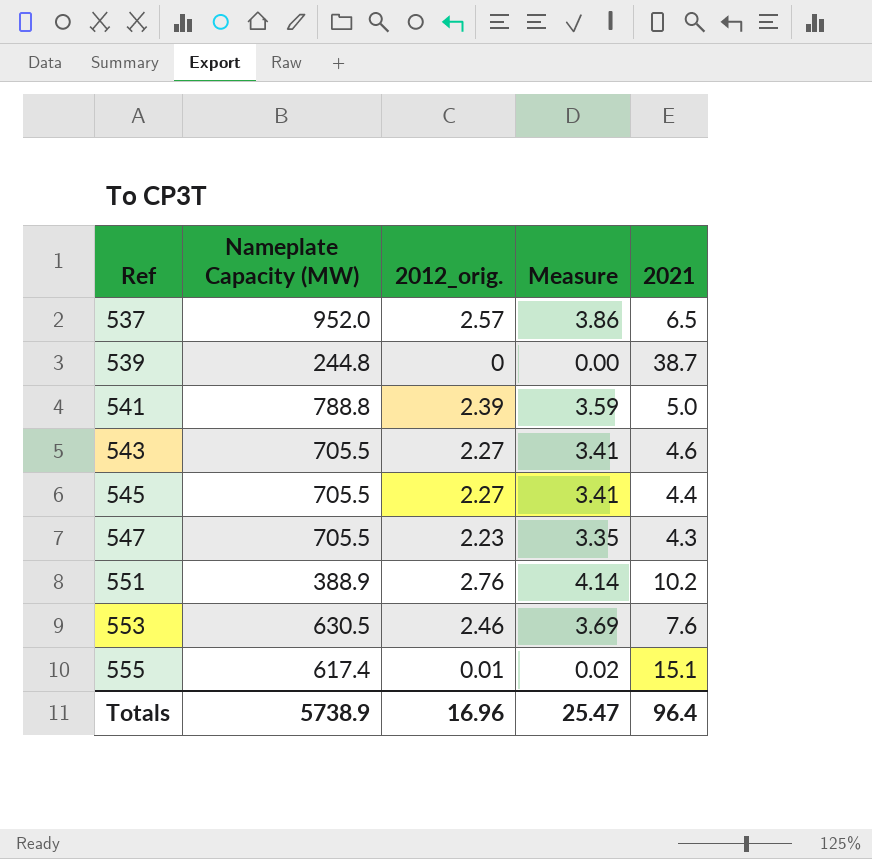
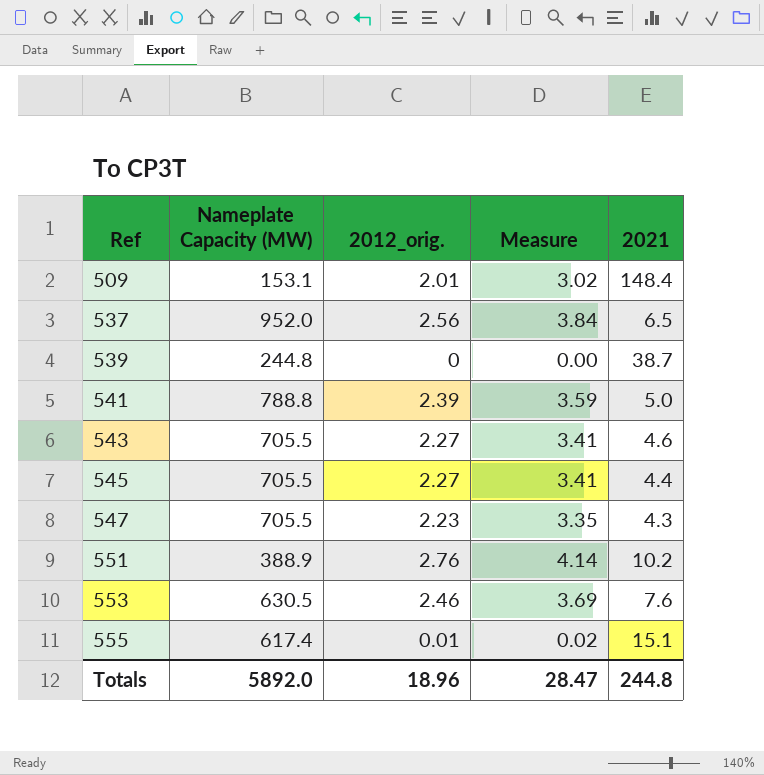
row 509: none -> 153.1 | 2.01 | 3.02 | 148.4
537 | 2012_orig.: 2.57 -> 2.56
537 | Measure: 3.86 -> 3.84
Totals | Nameplate Capacity (MW): 5738.9 -> 5892.0
Totals | 2012_orig.: 16.96 -> 18.96
Totals | Measure: 25.47 -> 28.47
Totals | 2021: 96.4 -> 244.8

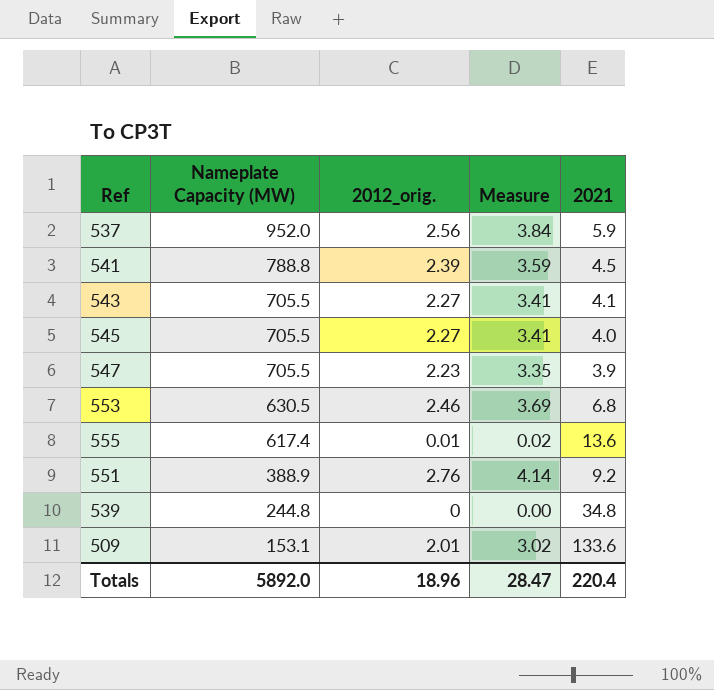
row order: Ref ascending -> Nameplate Capacity (MW) descending
537 | 2021: 6.5 -> 5.9
541 | 2021: 5.0 -> 4.5
543 | 2021: 4.6 -> 4.1
545 | 2021: 4.4 -> 4.0
547 | 2021: 4.3 -> 3.9
553 | 2021: 7.6 -> 6.8
555 | 2021: 15.1 -> 13.6
551 | 2021: 10.2 -> 9.2
539 | 2021: 38.7 -> 34.8
509 | 2021: 148.4 -> 133.6
Totals | 2021: 244.8 -> 220.4

